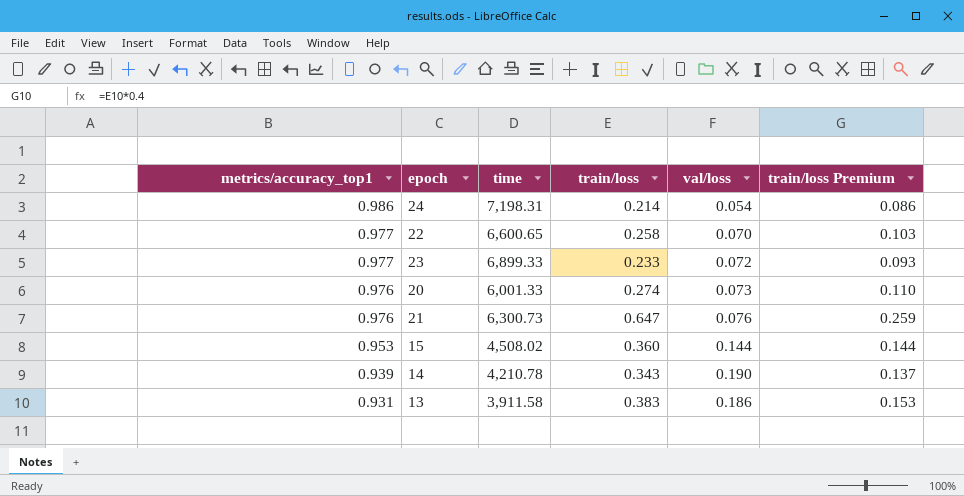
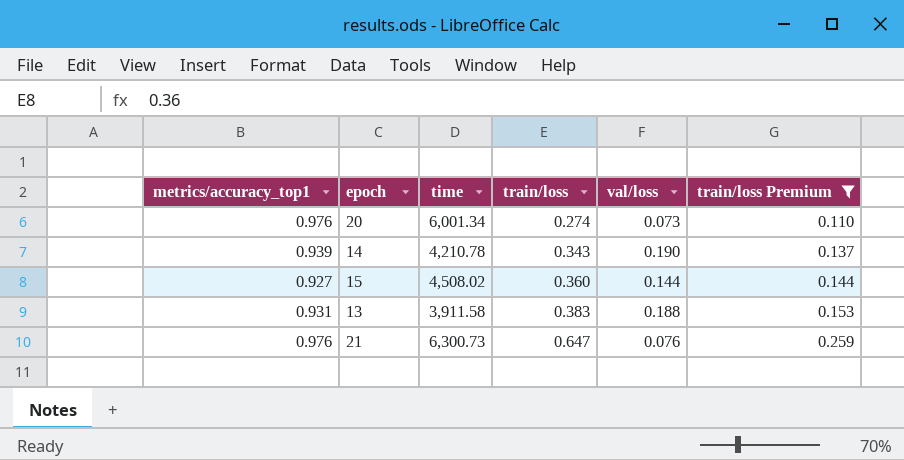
filter: none -> train/loss Premium >= 0.110
row order: metrics/accuracy_top1 descending -> train/loss ascending
20 | time: 6,001.33 -> 6,001.34
15 | metrics/accuracy_top1: 0.953 -> 0.927
13 | val/loss: 0.186 -> 0.188

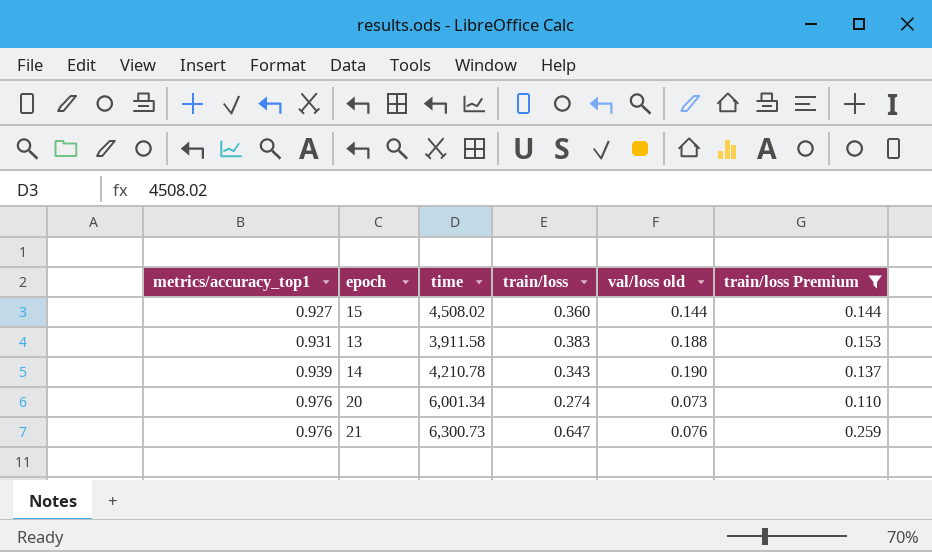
row order: train/loss ascending -> metrics/accuracy_top1 ascending
column name: val/loss -> val/loss old

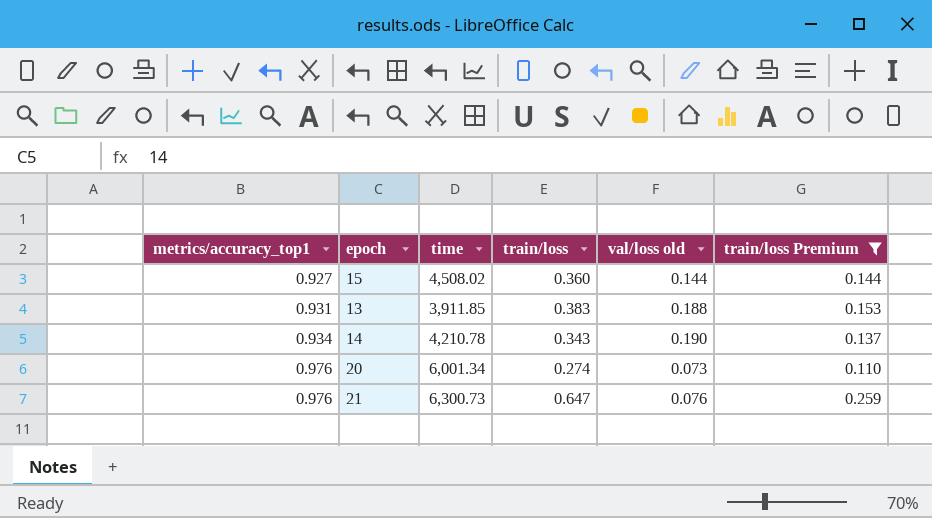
13 | time: 3,911.58 -> 3,911.85
14 | metrics/accuracy_top1: 0.939 -> 0.934

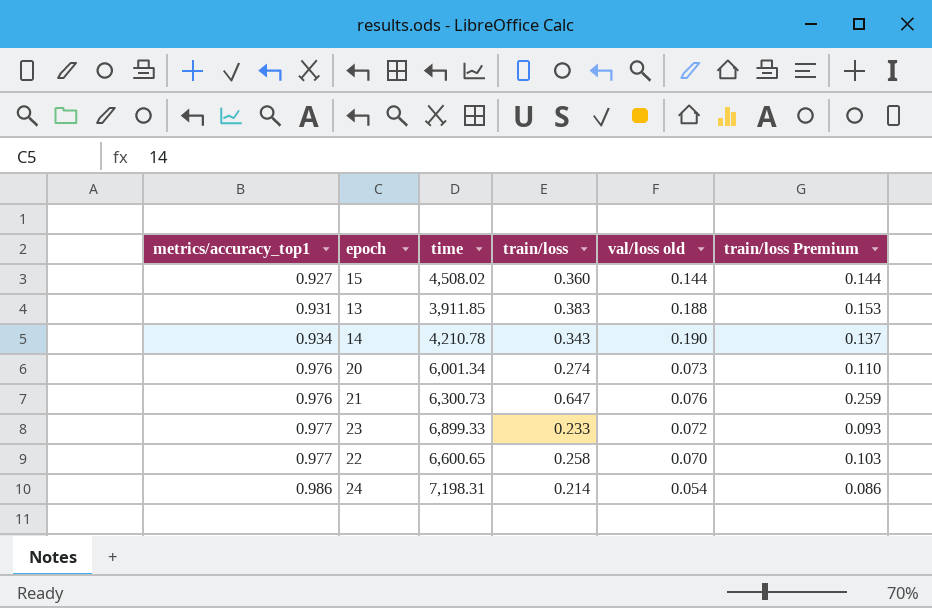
filter: train/loss Premium >= 0.110 -> none

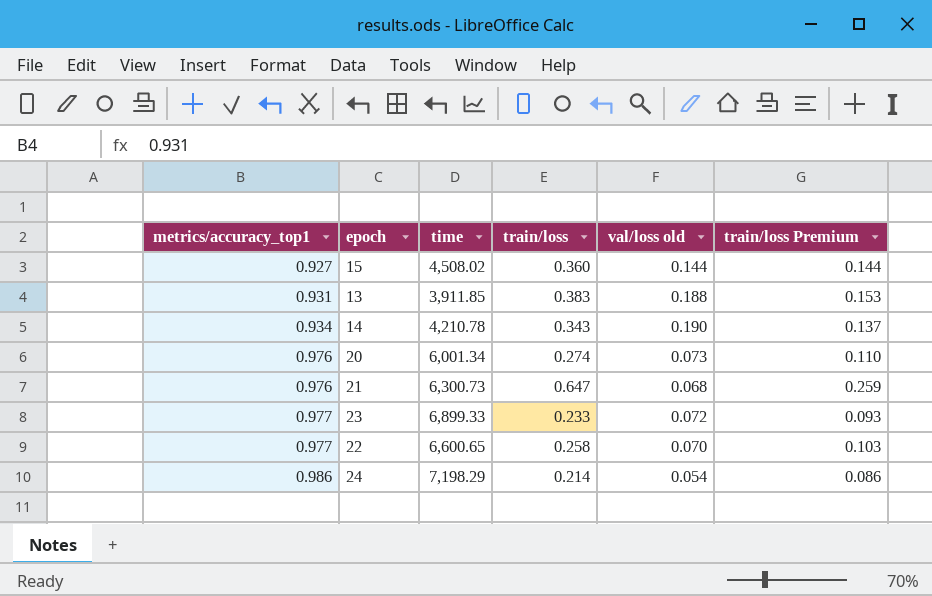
21 | val/loss old: 0.076 -> 0.068
24 | time: 7,198.31 -> 7,198.29

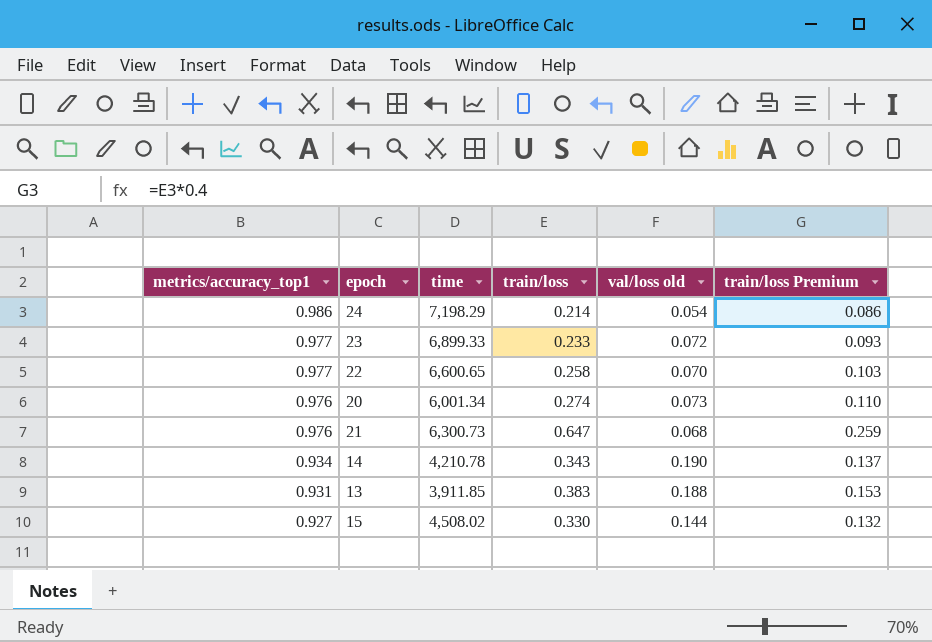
row order: metrics/accuracy_top1 ascending -> metrics/accuracy_top1 descending
15 | train/loss: 0.360 -> 0.330
15 | train/loss Premium: 0.144 -> 0.132

